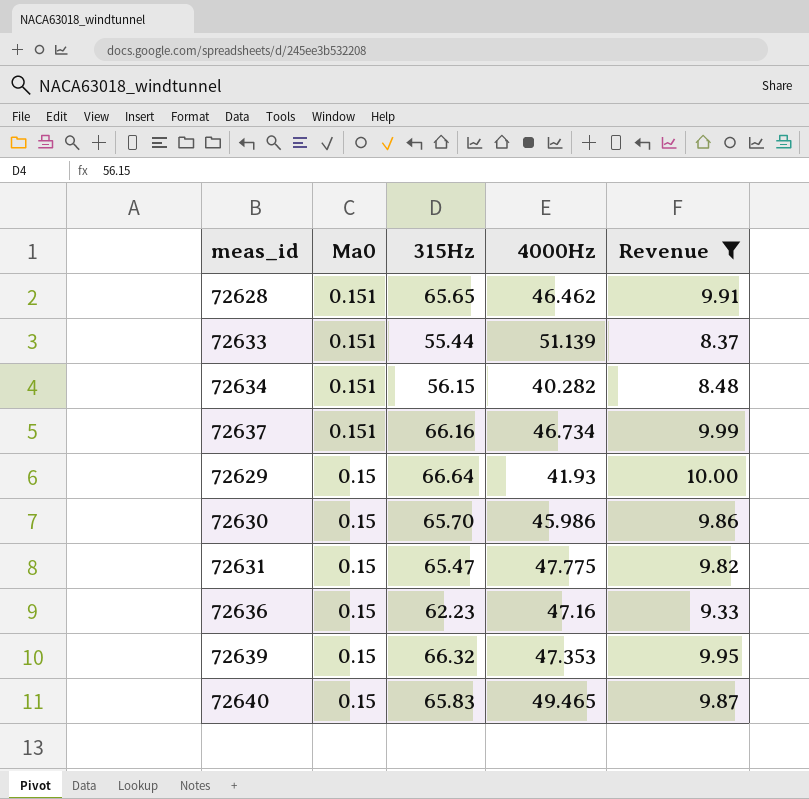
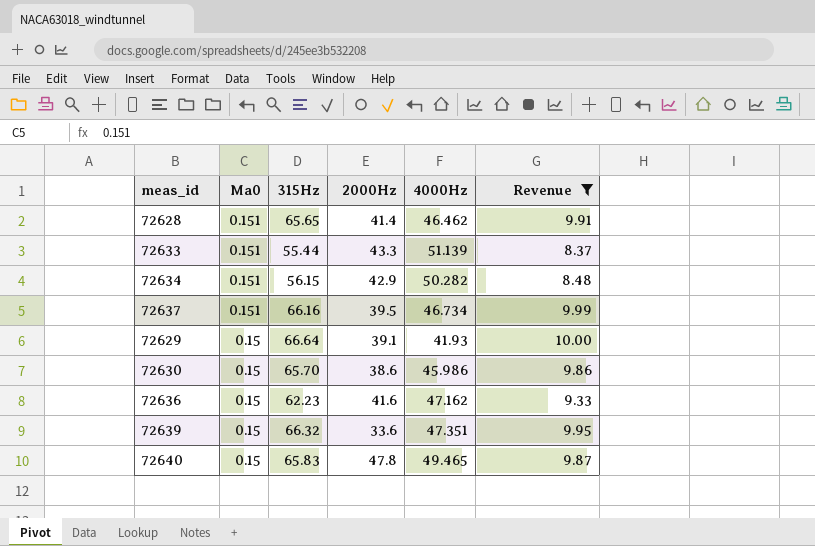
column 2000Hz | position: none -> 4
row 72631: 0.15 | 65.47 | 47.775 | 9.82 -> none
72634 | 4000Hz: 40.282 -> 50.282
72636 | 4000Hz: 47.16 -> 47.162
72639 | 4000Hz: 47.353 -> 47.351

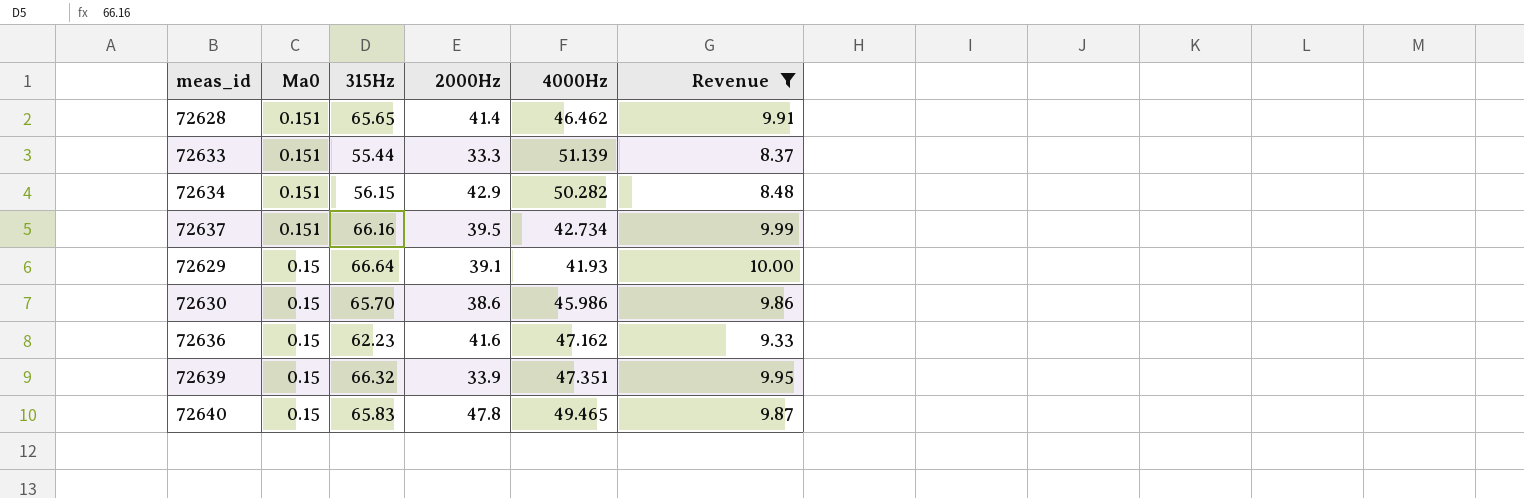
72633 | 2000Hz: 43.3 -> 33.3
72637 | 4000Hz: 46.734 -> 42.734
72639 | 2000Hz: 33.6 -> 33.9

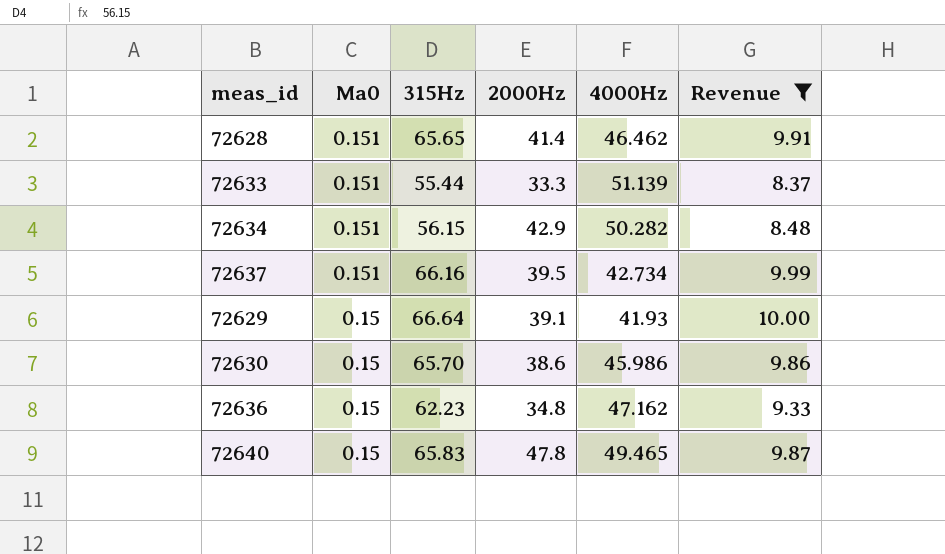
row 72639: 0.15 | 66.32 | 33.9 | 47.351 | 9.95 -> none
72636 | 2000Hz: 41.6 -> 34.8

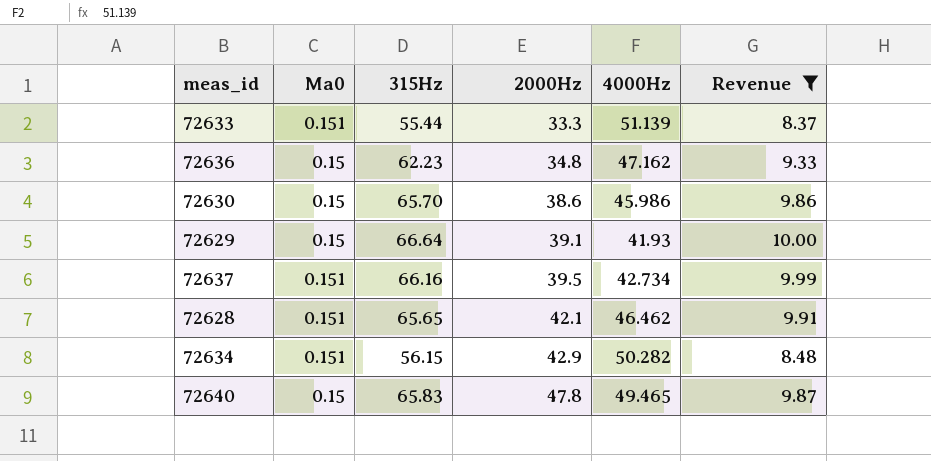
row order: Ma0 descending -> 2000Hz ascending
72628 | 2000Hz: 41.4 -> 42.1

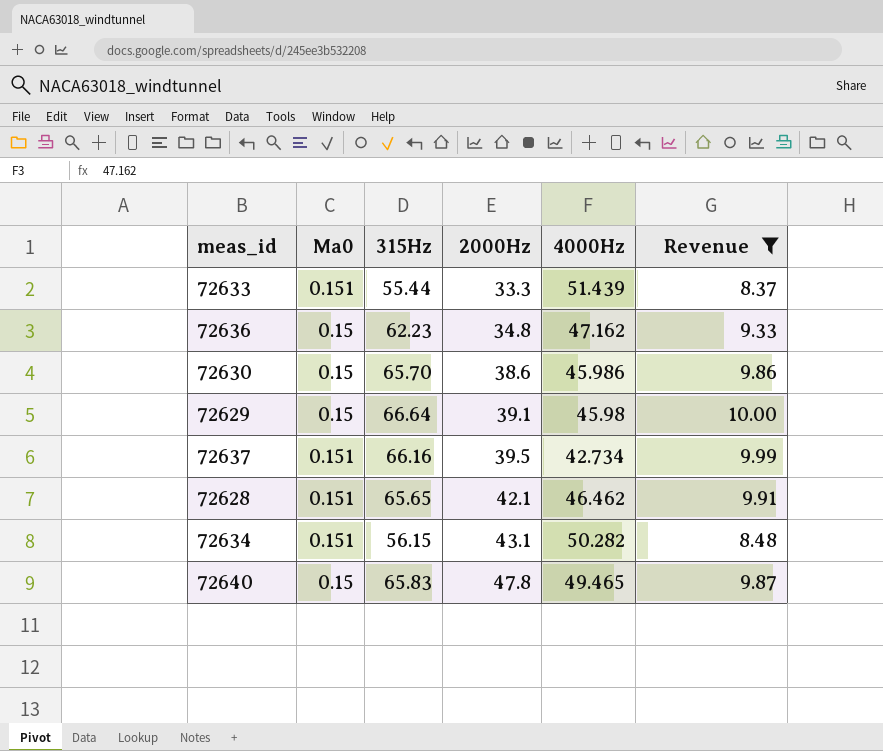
72633 | 4000Hz: 51.139 -> 51.439
72629 | 4000Hz: 41.93 -> 45.98
72634 | 2000Hz: 42.9 -> 43.1

